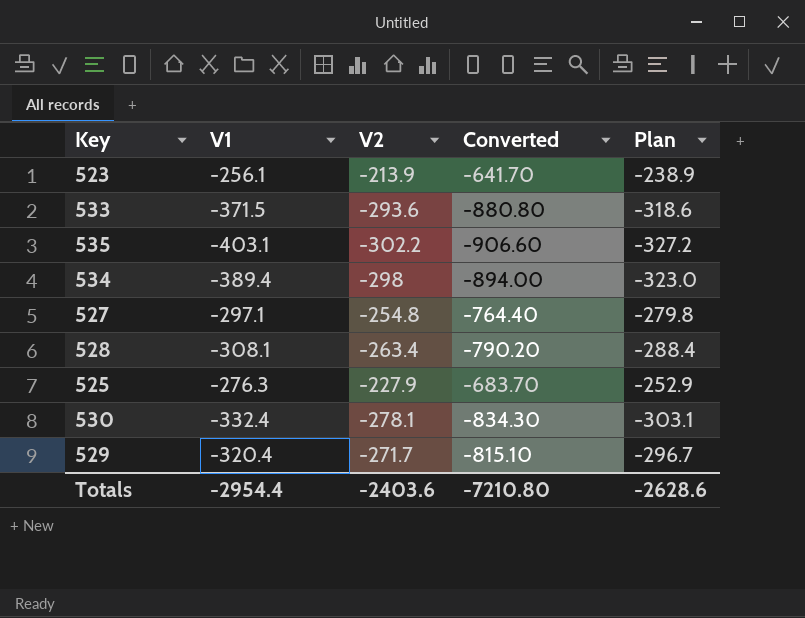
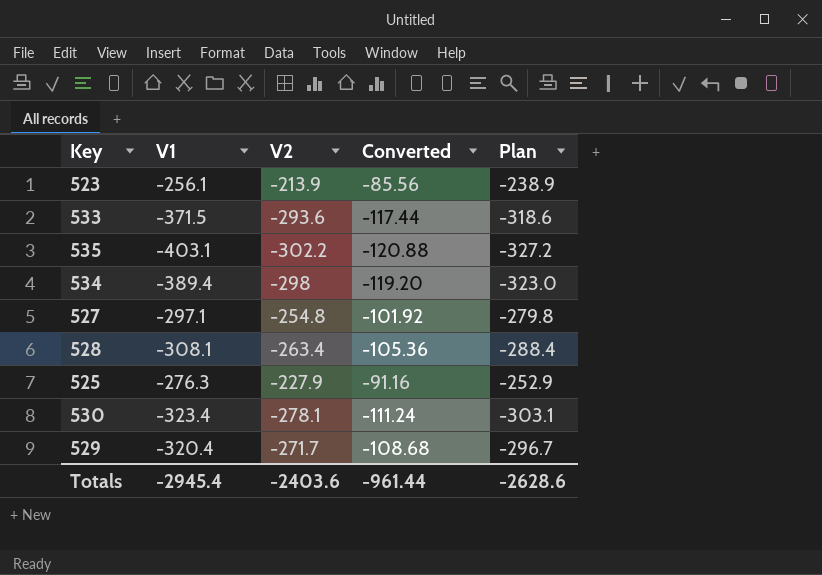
column Converted | formula: [V2] * 3 -> [V2] * 0.4
530 | V1: -332.4 -> -323.4
Totals | V1: -2954.4 -> -2945.4
Totals | Converted: -7210.80 -> -961.44

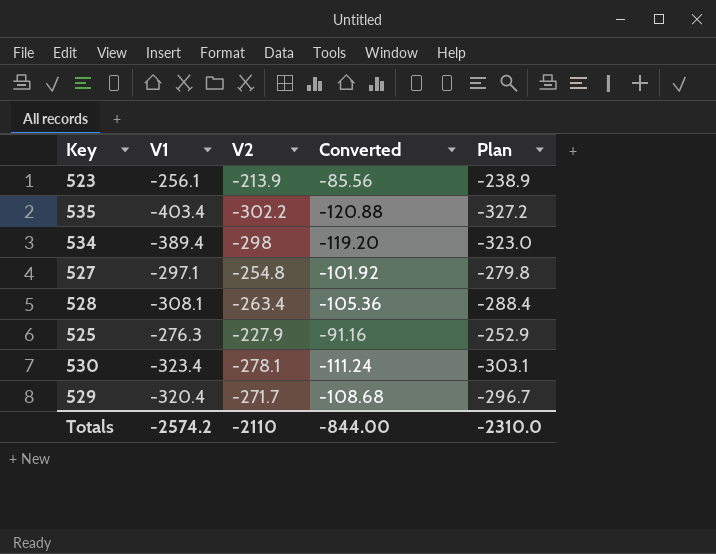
row 533: -371.5 | -293.6 | -117.44 | -318.6 -> none
535 | V1: -403.1 -> -403.4
Totals | V1: -2945.4 -> -2574.2
Totals | V2: -2403.6 -> -2110
Totals | Converted: -961.44 -> -844.00
Totals | Plan: -2628.6 -> -2310.0

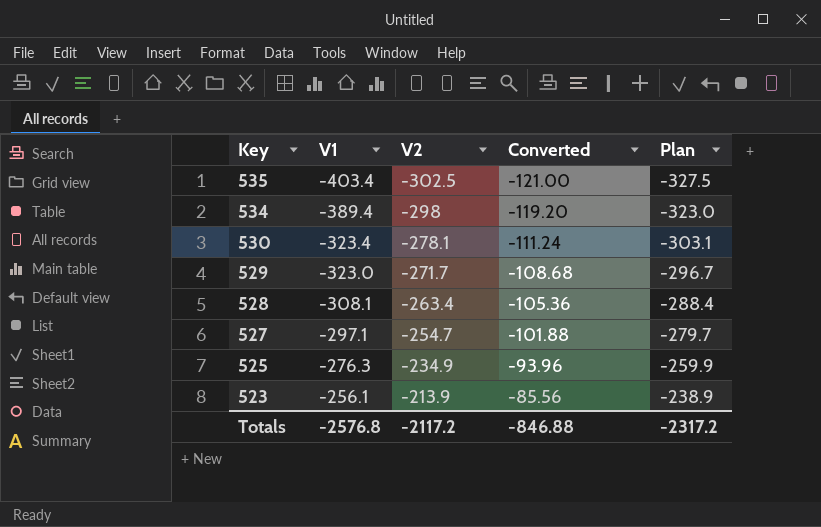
row order: none -> Key descending
535 | V2: -302.2 -> -302.5
535 | Converted: -120.88 -> -121.00
535 | Plan: -327.2 -> -327.5
529 | V1: -320.4 -> -323.0
527 | V2: -254.8 -> -254.7
527 | Converted: -101.92 -> -101.88
527 | Plan: -279.8 -> -279.7
525 | V2: -227.9 -> -234.9
525 | Converted: -91.16 -> -93.96
525 | Plan: -252.9 -> -259.9
Totals | V1: -2574.2 -> -2576.8
Totals | V2: -2110 -> -2117.2
Totals | Converted: -844.00 -> -846.88
Totals | Plan: -2310.0 -> -2317.2

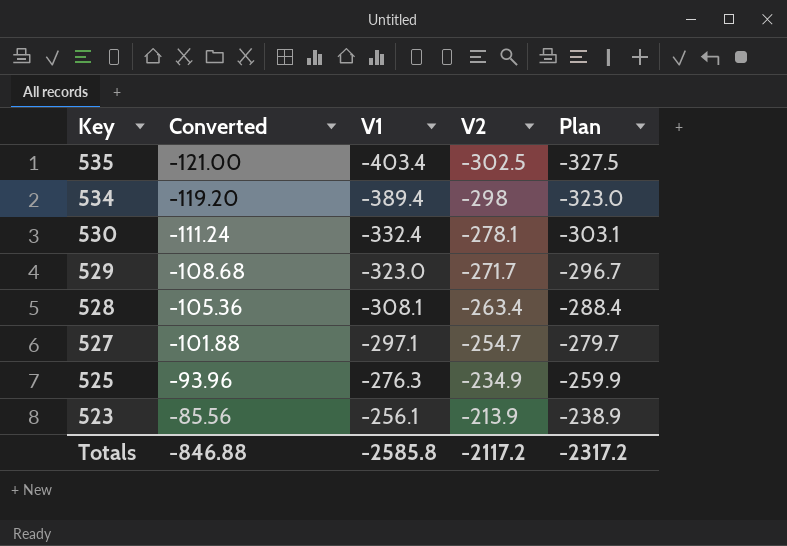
column Converted | position: 4 -> 2
530 | V1: -323.4 -> -332.4
Totals | V1: -2576.8 -> -2585.8

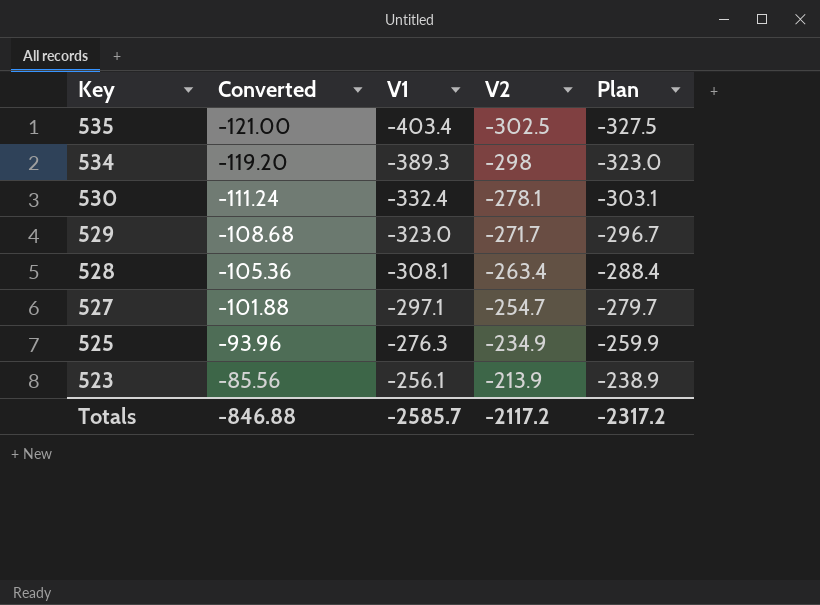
534 | V1: -389.4 -> -389.3
Totals | V1: -2585.8 -> -2585.7

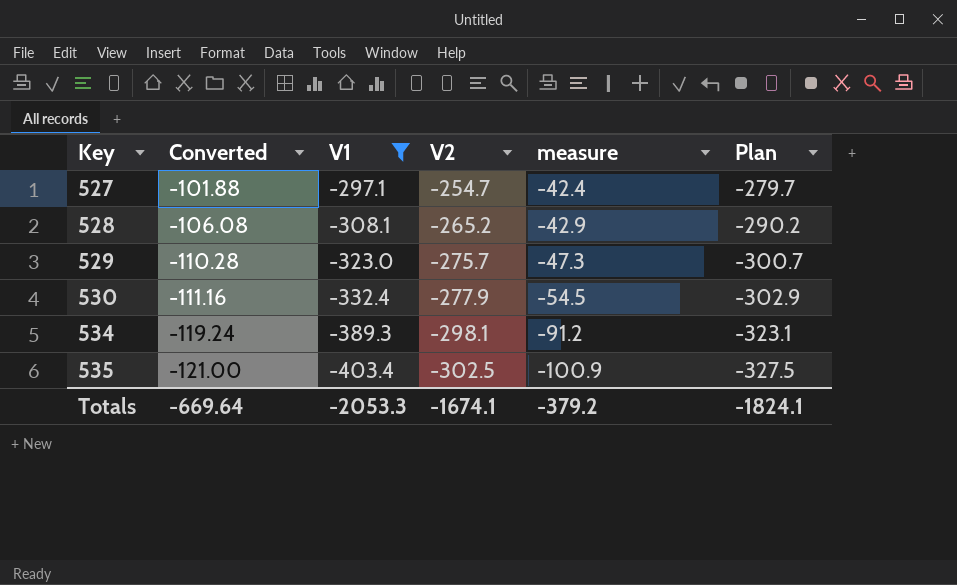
filter: none -> V1 <= -297.1
row order: Key descending -> Key ascending
column measure | formula: none -> [V1] - [V2]
528 | Converted: -105.36 -> -106.08
528 | V2: -263.4 -> -265.2
528 | Plan: -288.4 -> -290.2
529 | Converted: -108.68 -> -110.28
529 | V2: -271.7 -> -275.7
529 | Plan: -296.7 -> -300.7
530 | Converted: -111.24 -> -111.16
530 | V2: -278.1 -> -277.9
530 | Plan: -303.1 -> -302.9
534 | Converted: -119.20 -> -119.24
534 | V2: -298 -> -298.1
534 | Plan: -323.0 -> -323.1
Totals | Converted: -846.88 -> -669.64
Totals | V1: -2585.7 -> -2053.3
Totals | V2: -2117.2 -> -1674.1
Totals | Plan: -2317.2 -> -1824.1

